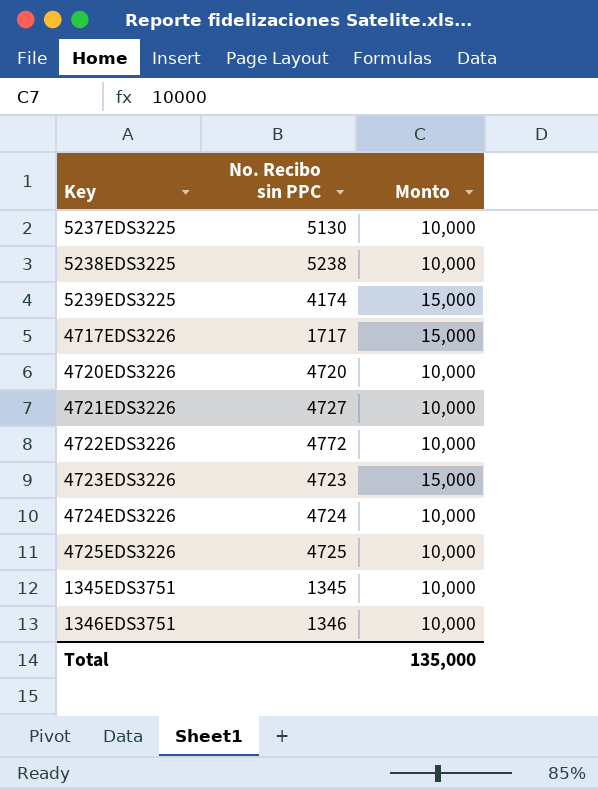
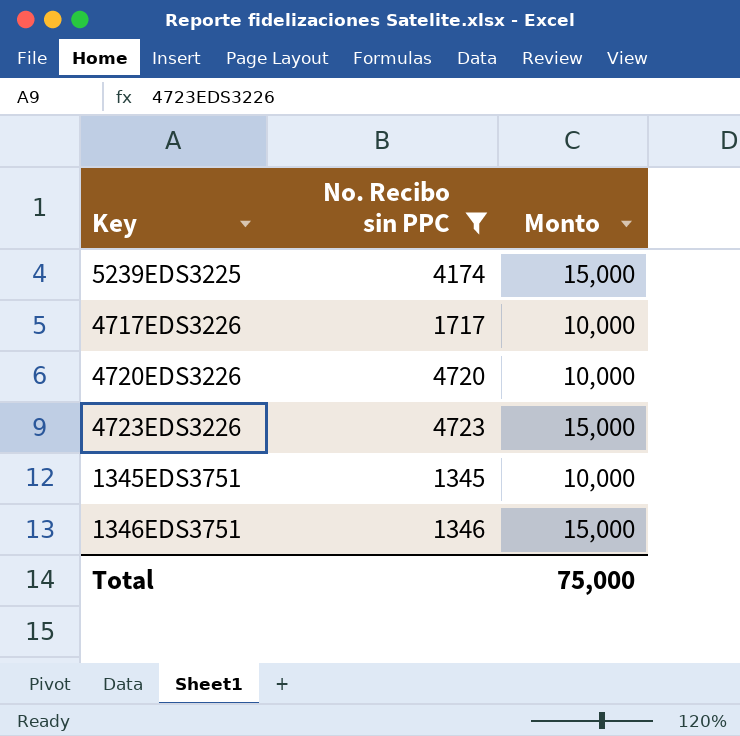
filter: none -> No. Recibo sin PPC <= 4723
4717EDS3226 | Monto: 15,000 -> 10,000
1346EDS3751 | Monto: 10,000 -> 15,000
Total | Monto: 135,000 -> 75,000

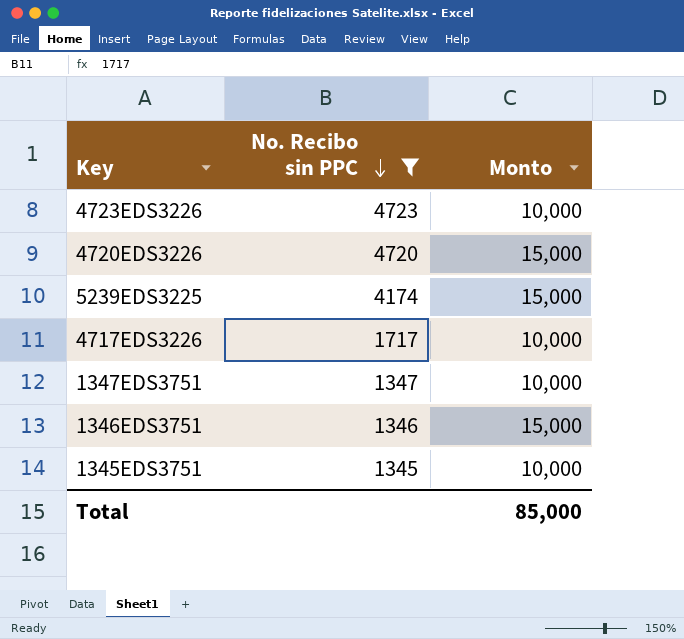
row order: none -> No. Recibo sin PPC descending
4723EDS3226 | Monto: 15,000 -> 10,000
4720EDS3226 | Monto: 10,000 -> 15,000
row 1347EDS3751: none -> 1347 | 10,000
Total | Monto: 75,000 -> 85,000

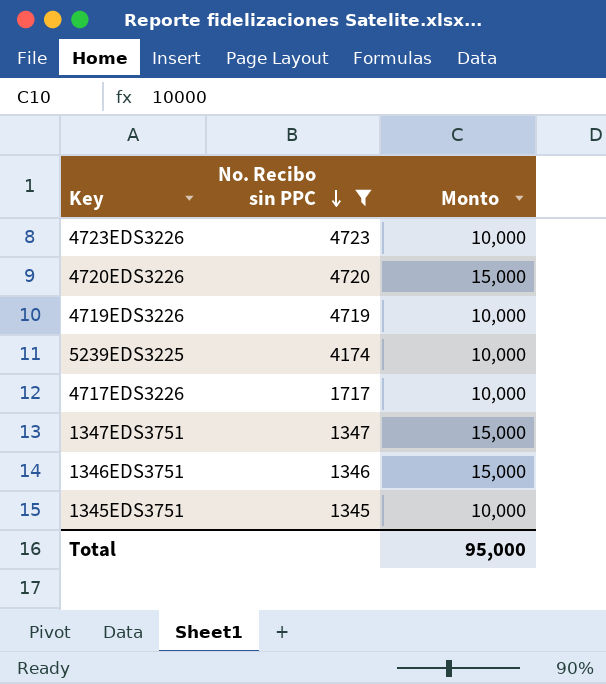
row 4719EDS3226: none -> 4719 | 10,000
5239EDS3225 | Monto: 15,000 -> 10,000
1347EDS3751 | Monto: 10,000 -> 15,000
Total | Monto: 85,000 -> 95,000

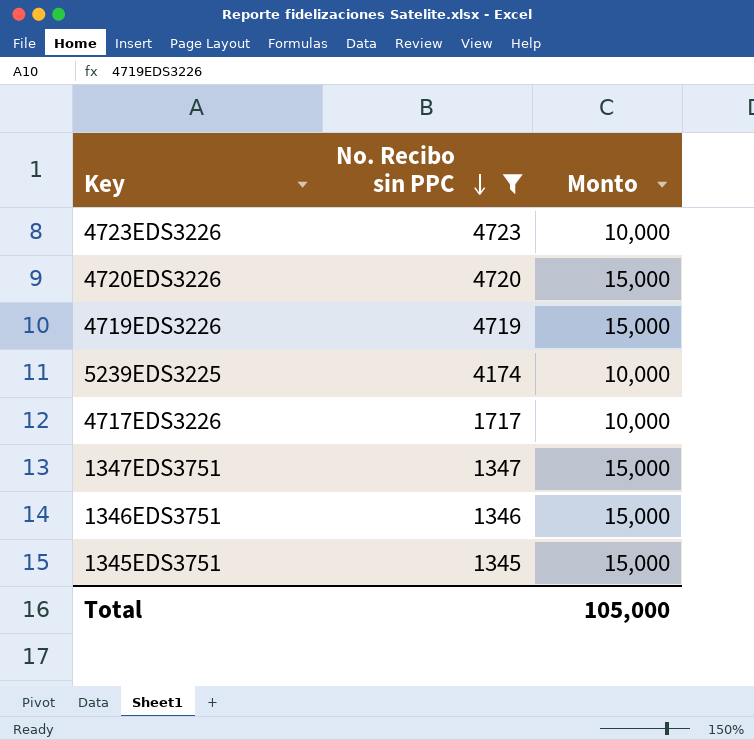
4719EDS3226 | Monto: 10,000 -> 15,000
1345EDS3751 | Monto: 10,000 -> 15,000
Total | Monto: 95,000 -> 105,000

